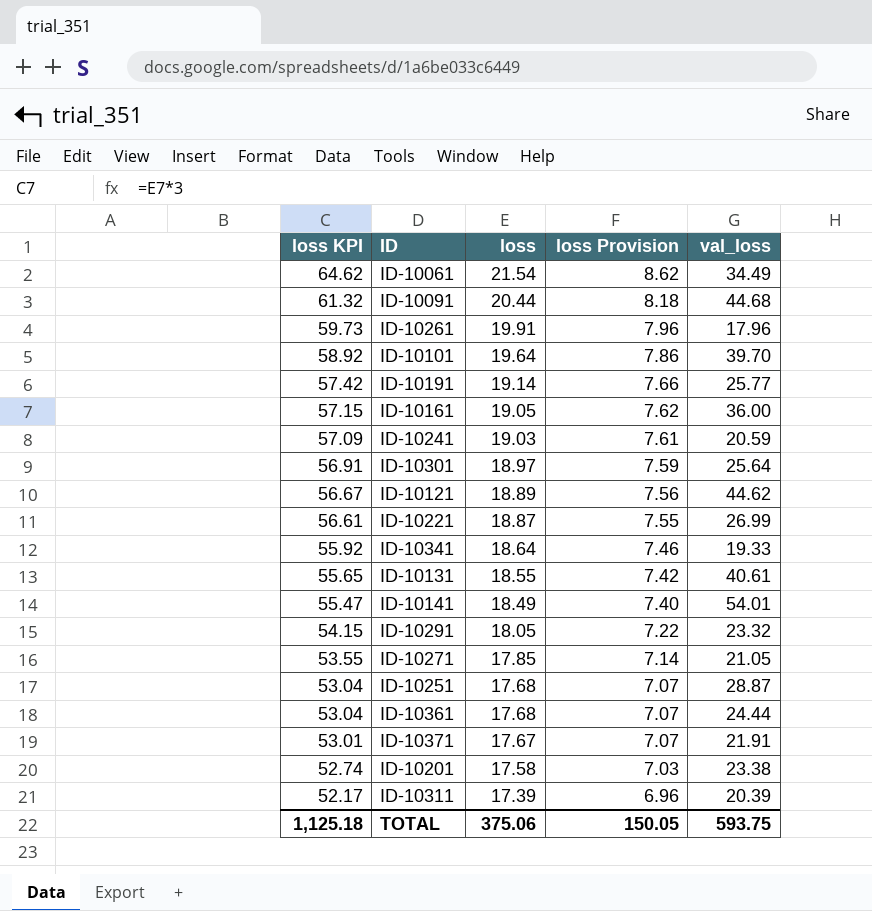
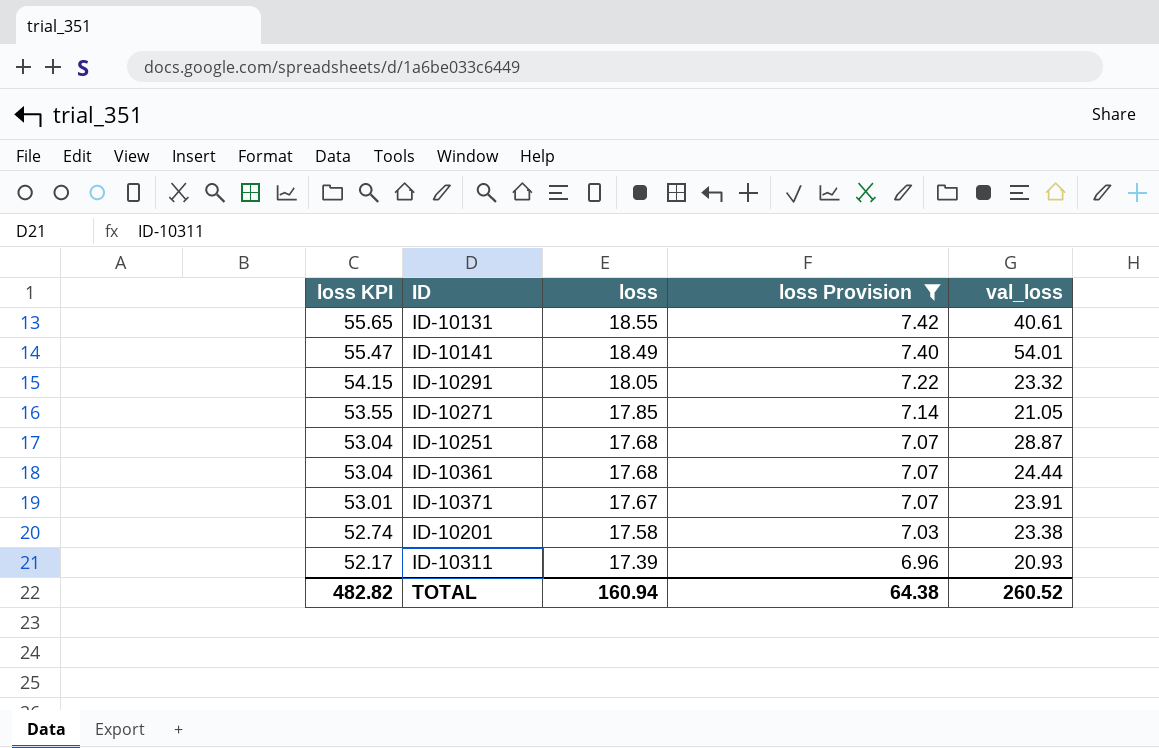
filter: none -> loss Provision <= 7.42
ID-10371 | val_loss: 21.91 -> 23.91
ID-10311 | val_loss: 20.39 -> 20.93
TOTAL | loss KPI: 1,125.18 -> 482.82
TOTAL | loss: 375.06 -> 160.94
TOTAL | loss Provision: 150.05 -> 64.38
TOTAL | val_loss: 593.75 -> 260.52

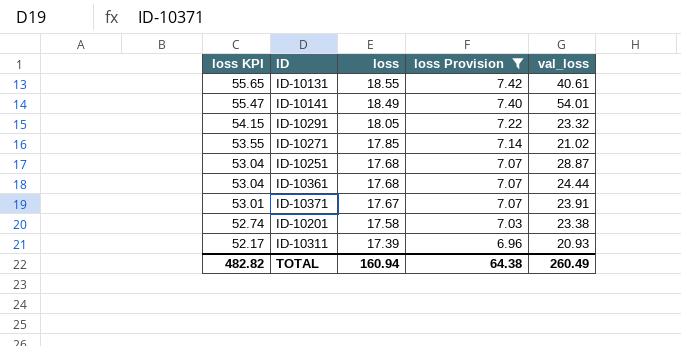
ID-10271 | val_loss: 21.05 -> 21.02
TOTAL | val_loss: 260.52 -> 260.49

